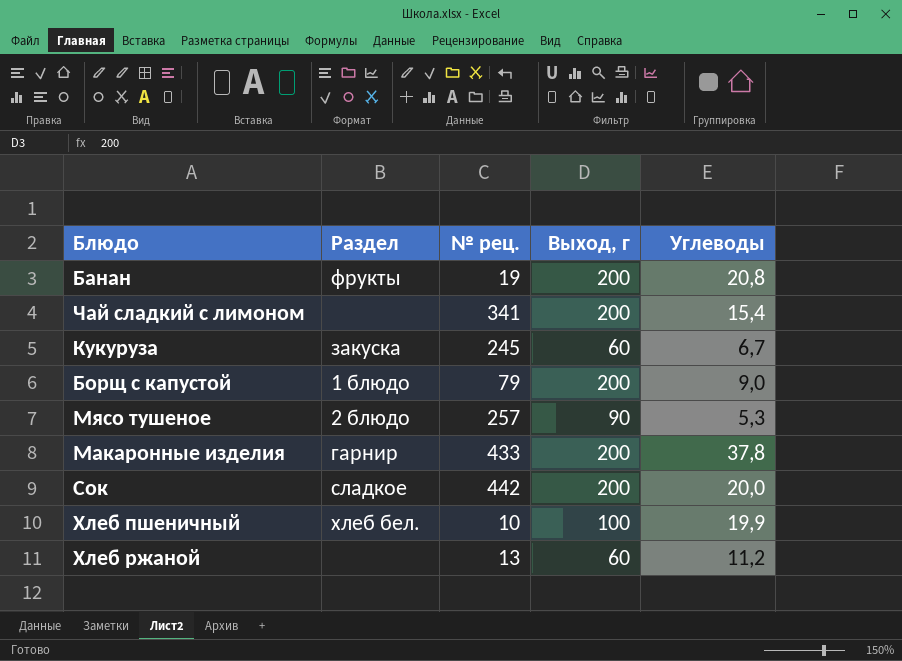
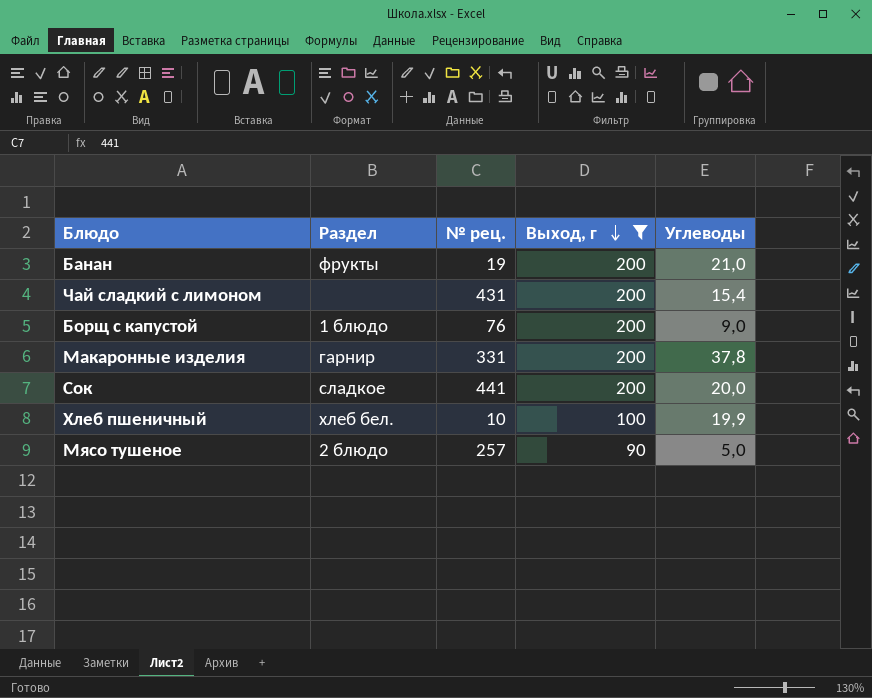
filter: none -> Выход, г != 60
row order: none -> Выход, г descending
Банан | Углеводы: 20,8 -> 21,0
Чай сладкий с лимоном | № рец.: 341 -> 431
Борщ с капустой | № рец.: 79 -> 76
Макаронные изделия | № рец.: 433 -> 331
Сок | № рец.: 442 -> 441
Мясо тушеное | Углеводы: 5,3 -> 5,0

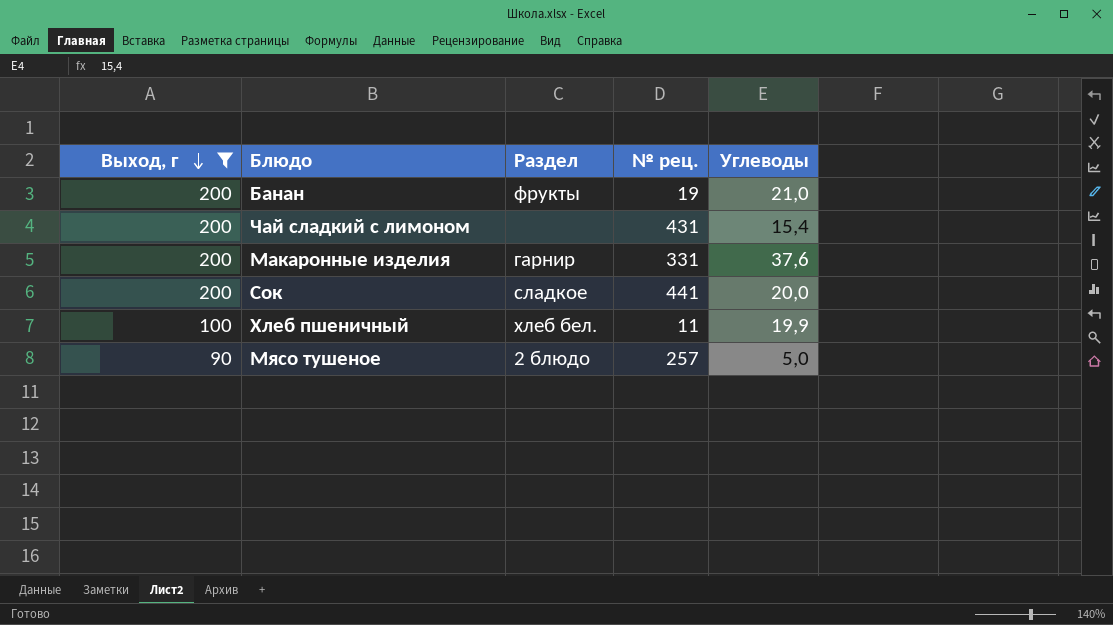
column Выход, г | position: 4 -> 1
row Борщ с капустой: 1 блюдо | 76 | 200 | 9,0 -> none
Макаронные изделия | Углеводы: 37,8 -> 37,6
Хлеб пшеничный | № рец.: 10 -> 11

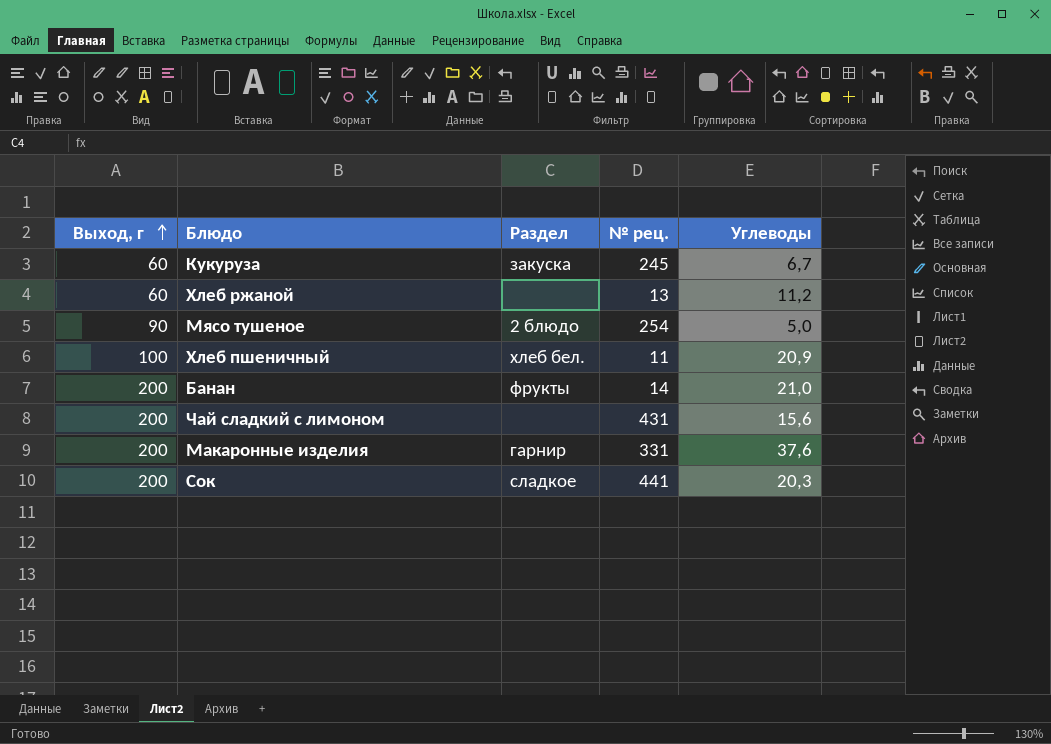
filter: Выход, г != 60 -> none
row order: Выход, г descending -> Выход, г ascending
Мясо тушеное | № рец.: 257 -> 254
Хлеб пшеничный | Углеводы: 19,9 -> 20,9
Банан | № рец.: 19 -> 14
Чай сладкий с лимоном | Углеводы: 15,4 -> 15,6
Сок | Углеводы: 20,0 -> 20,3

